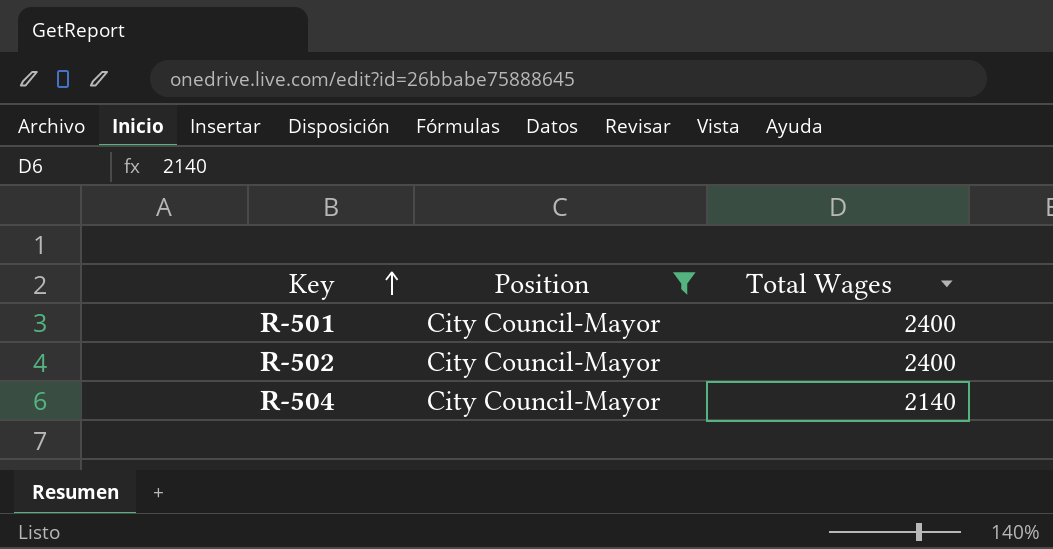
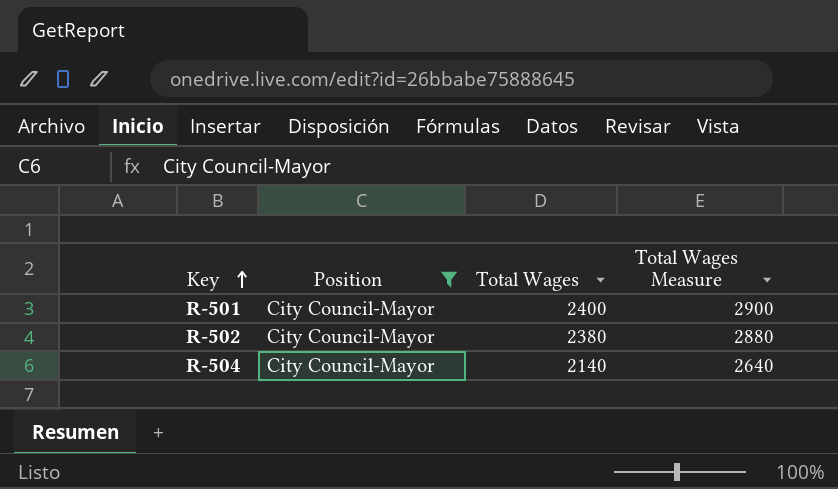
column Total Wages Measure | formula: none -> [Total Wages] + 500
R-502 | Total Wages: 2400 -> 2380

